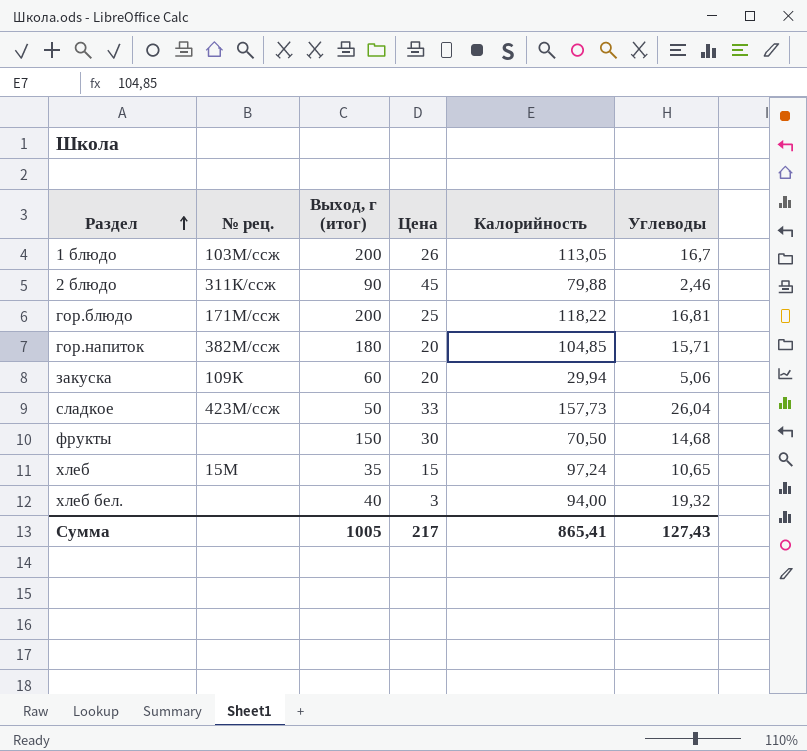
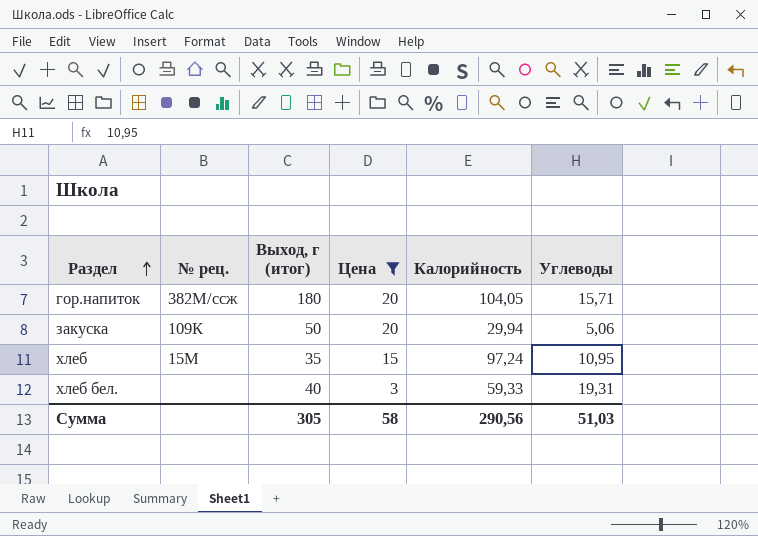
filter: none -> Цена <= 20
гор.напиток | Калорийность: 104,85 -> 104,05
закуска | Выход, г (итог): 60 -> 50
хлеб | Углеводы: 10,65 -> 10,95
хлеб бел. | Калорийность: 94,00 -> 59,33
хлеб бел. | Углеводы: 19,32 -> 19,31
Сумма | Выход, г (итог): 1005 -> 305
Сумма | Цена: 217 -> 58
Сумма | Калорийность: 865,41 -> 290,56
Сумма | Углеводы: 127,43 -> 51,03

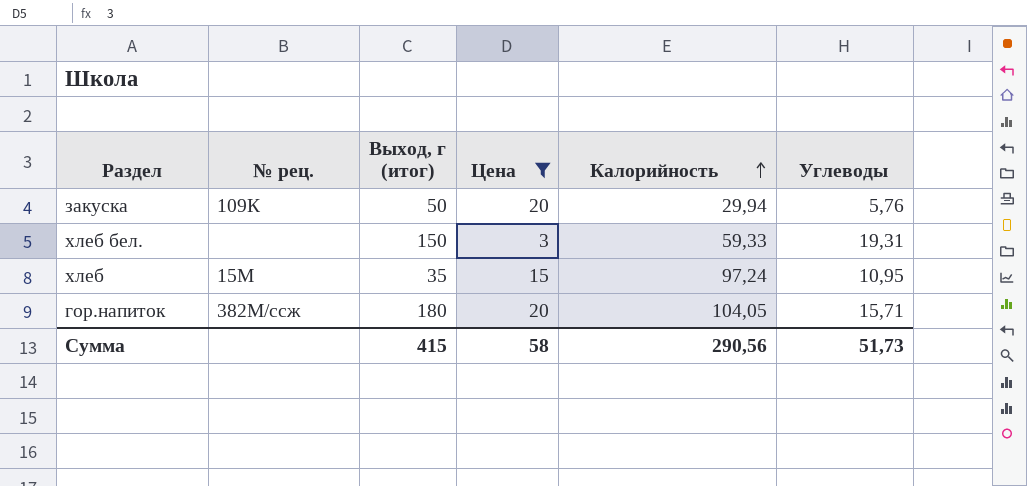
row order: Раздел ascending -> Калорийность ascending
закуска | Углеводы: 5,06 -> 5,76
хлеб бел. | Выход, г (итог): 40 -> 150
Сумма | Выход, г (итог): 305 -> 415
Сумма | Углеводы: 51,03 -> 51,73

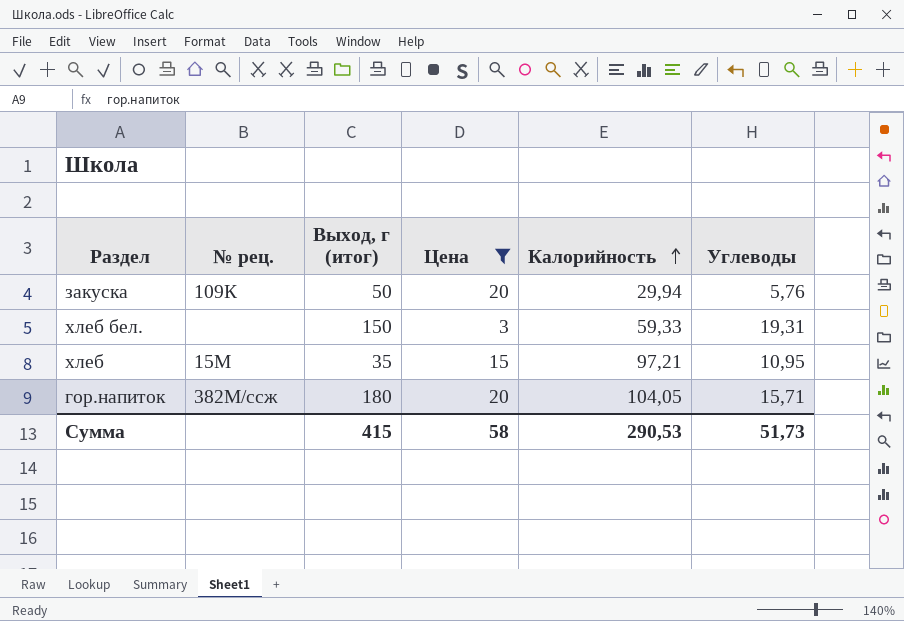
хлеб | Калорийность: 97,24 -> 97,21
Сумма | Калорийность: 290,56 -> 290,53

